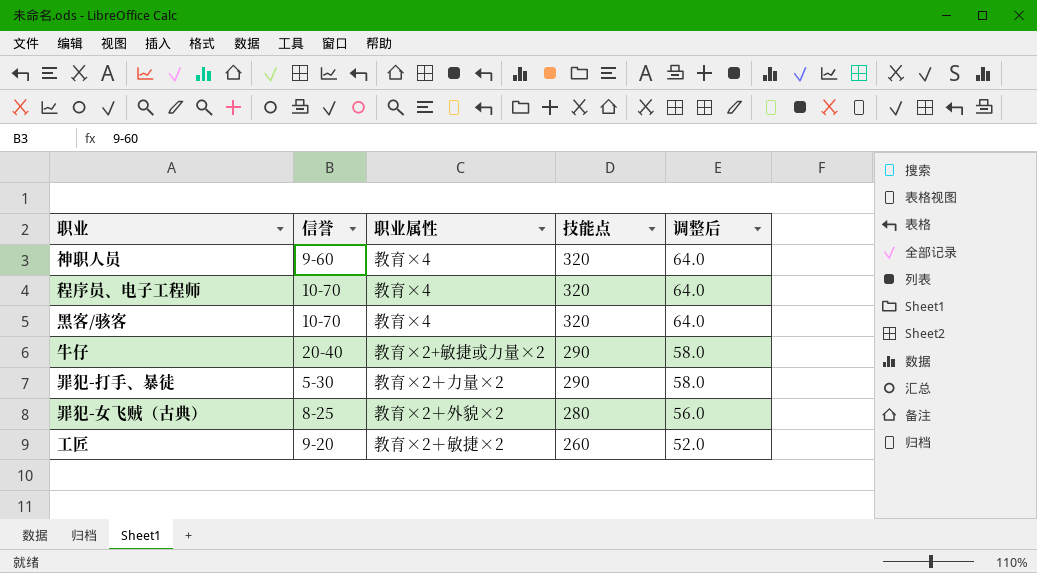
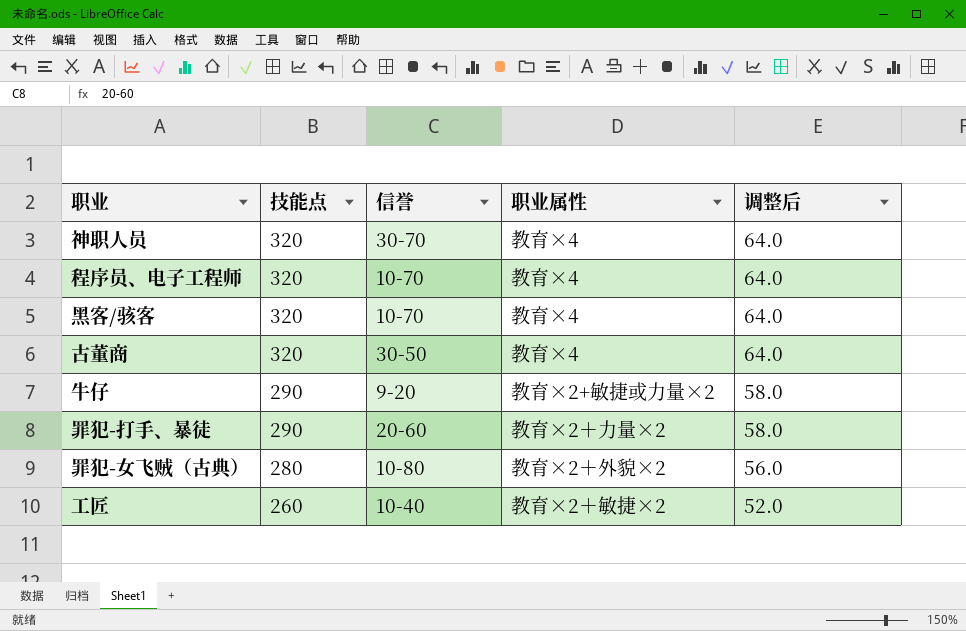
column 技能点 | position: 4 -> 2
神职人员 | 信誉: 9-60 -> 30-70
row 古董商: none -> 320 | 30-50 | 教育×4 | 64.0
牛仔 | 信誉: 20-40 -> 9-20
罪犯-打手、暴徒 | 信誉: 5-30 -> 20-60
罪犯-女飞贼（古典） | 信誉: 8-25 -> 10-80
工匠 | 信誉: 9-20 -> 10-40

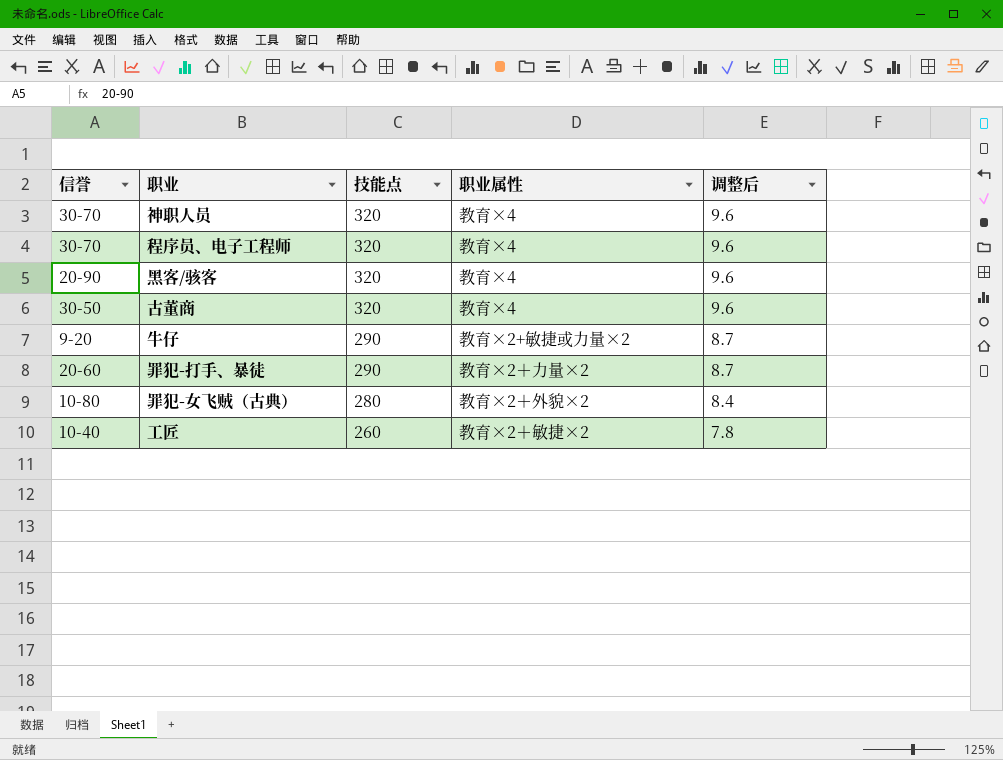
column 信誉 | position: 3 -> 1
column 调整后 | formula: [技能点] * 0.2 -> [技能点] * 0.03
程序员、电子工程师 | 信誉: 10-70 -> 30-70
黑客/骇客 | 信誉: 10-70 -> 20-90

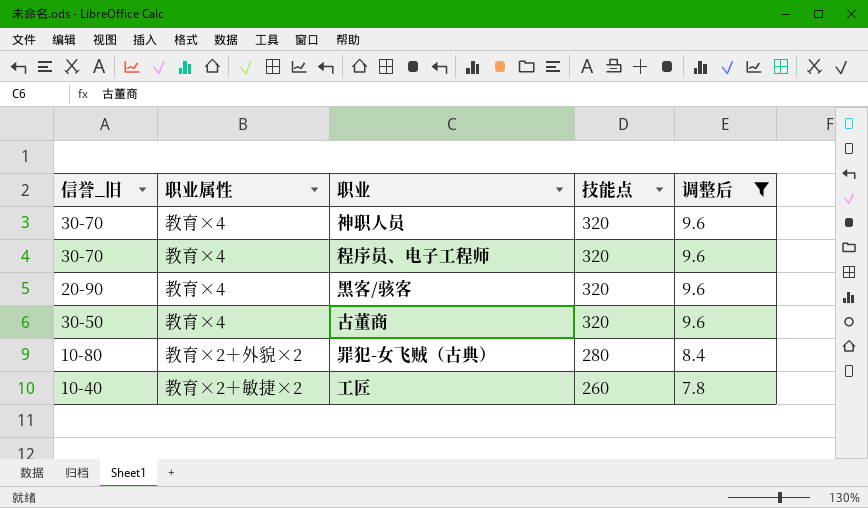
filter: none -> 调整后 != 8.7
column name: 信誉 -> 信誉_旧
column 职业属性 | position: 4 -> 2

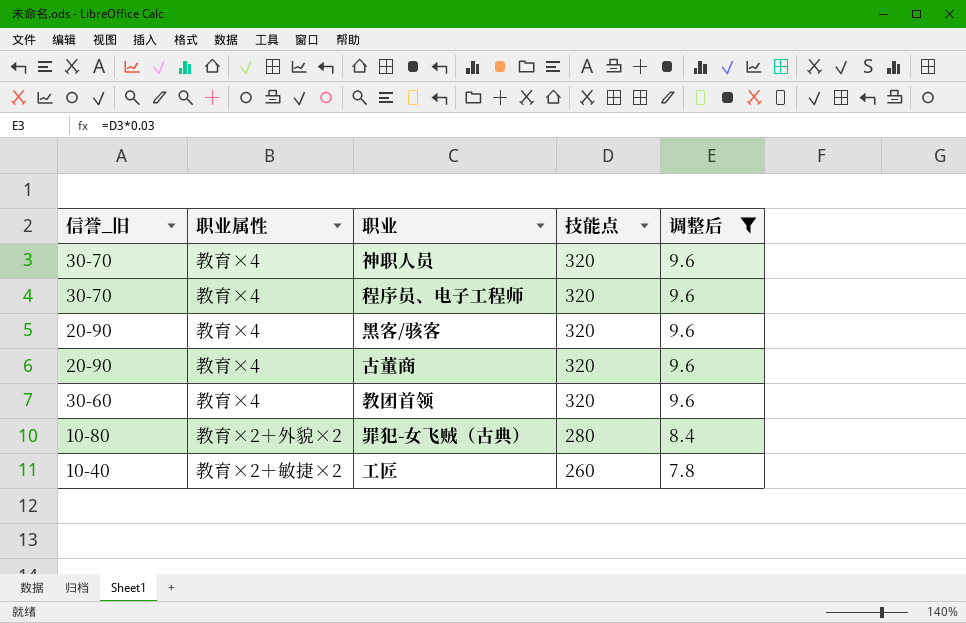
古董商 | 信誉_旧: 30-50 -> 20-90
row 教团首领: none -> 30-60 | 教育×4 | 320 | 9.6

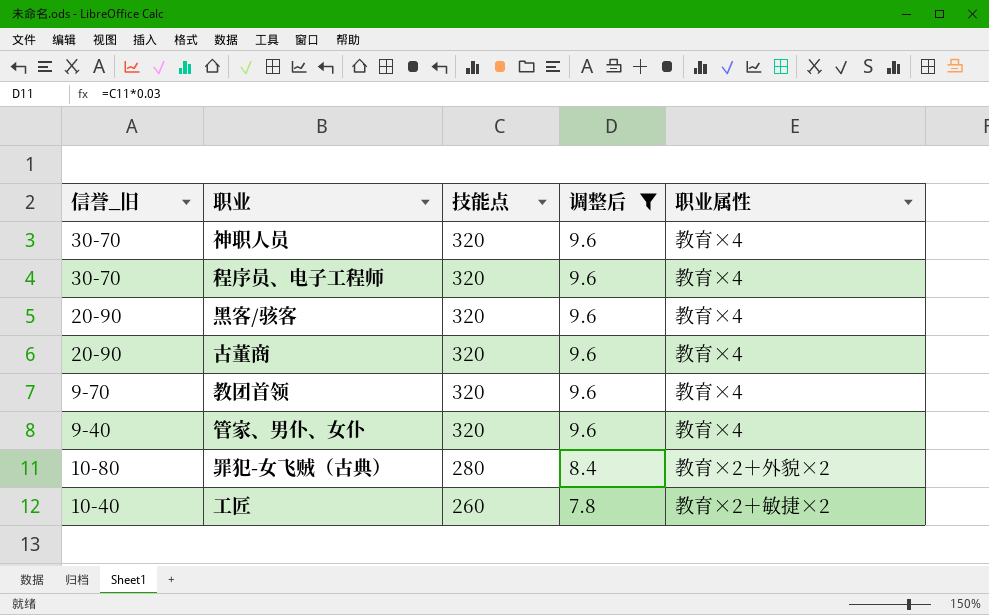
column 职业属性 | position: 2 -> 5
教团首领 | 信誉_旧: 30-60 -> 9-70
row 管家、男仆、女仆: none -> 9-40 | 320 | 9.6 | 教育×4

